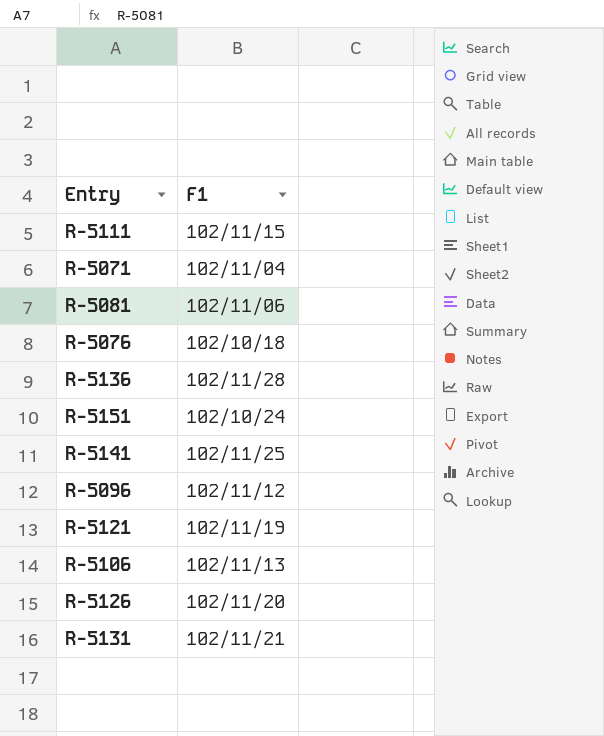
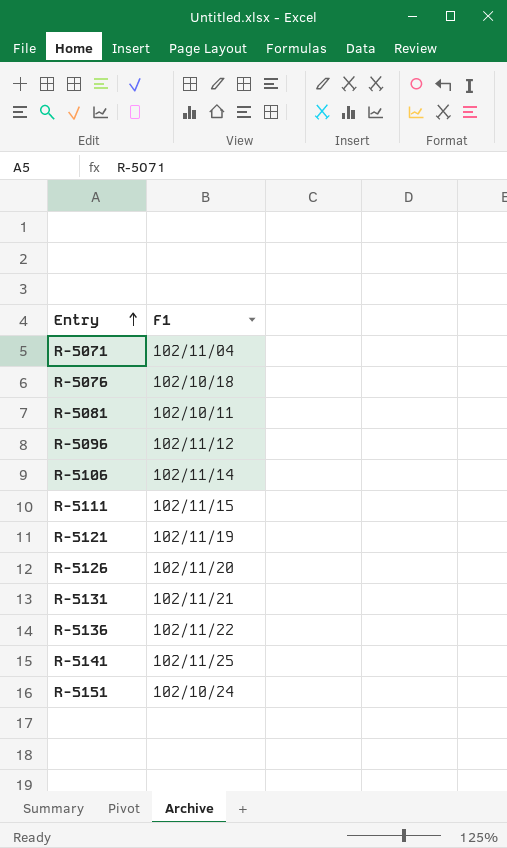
row order: none -> Entry ascending
R-5081 | F1: 102/11/06 -> 102/10/11
R-5106 | F1: 102/11/13 -> 102/11/14
R-5136 | F1: 102/11/28 -> 102/11/22

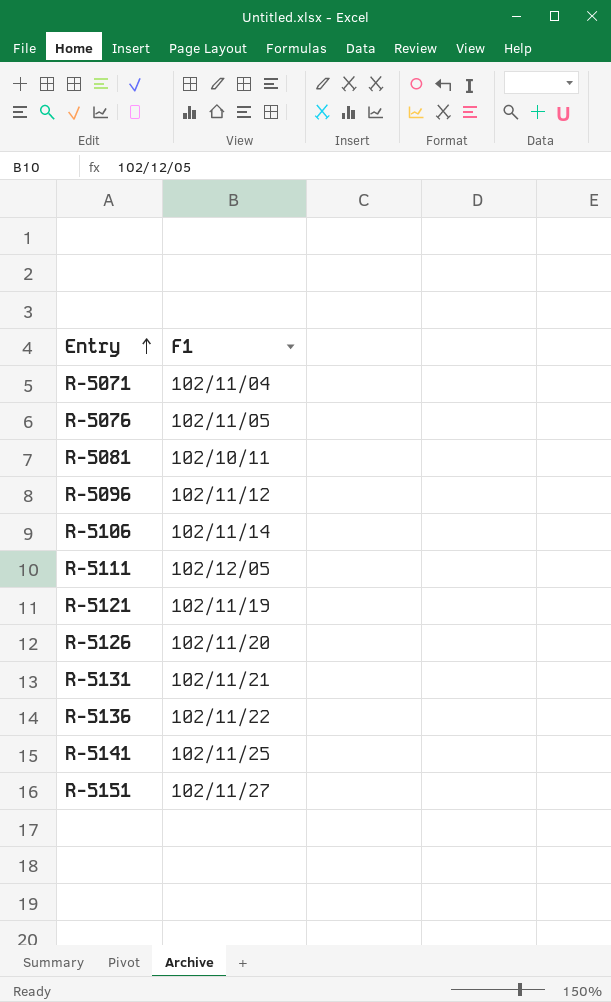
R-5076 | F1: 102/10/18 -> 102/11/05
R-5111 | F1: 102/11/15 -> 102/12/05
R-5151 | F1: 102/10/24 -> 102/11/27

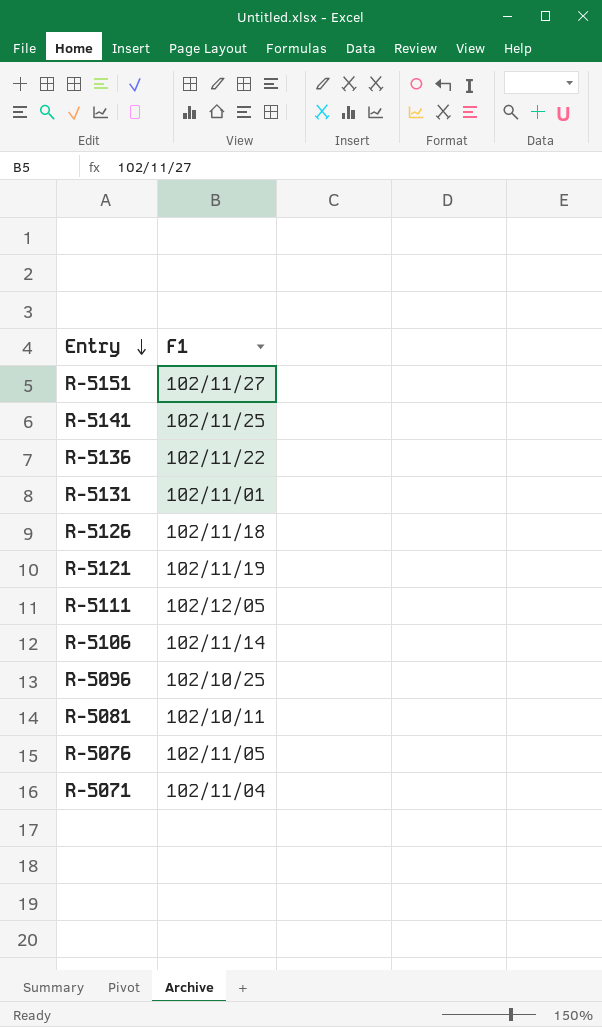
row order: Entry ascending -> Entry descending
R-5131 | F1: 102/11/21 -> 102/11/01
R-5126 | F1: 102/11/20 -> 102/11/18
R-5096 | F1: 102/11/12 -> 102/10/25

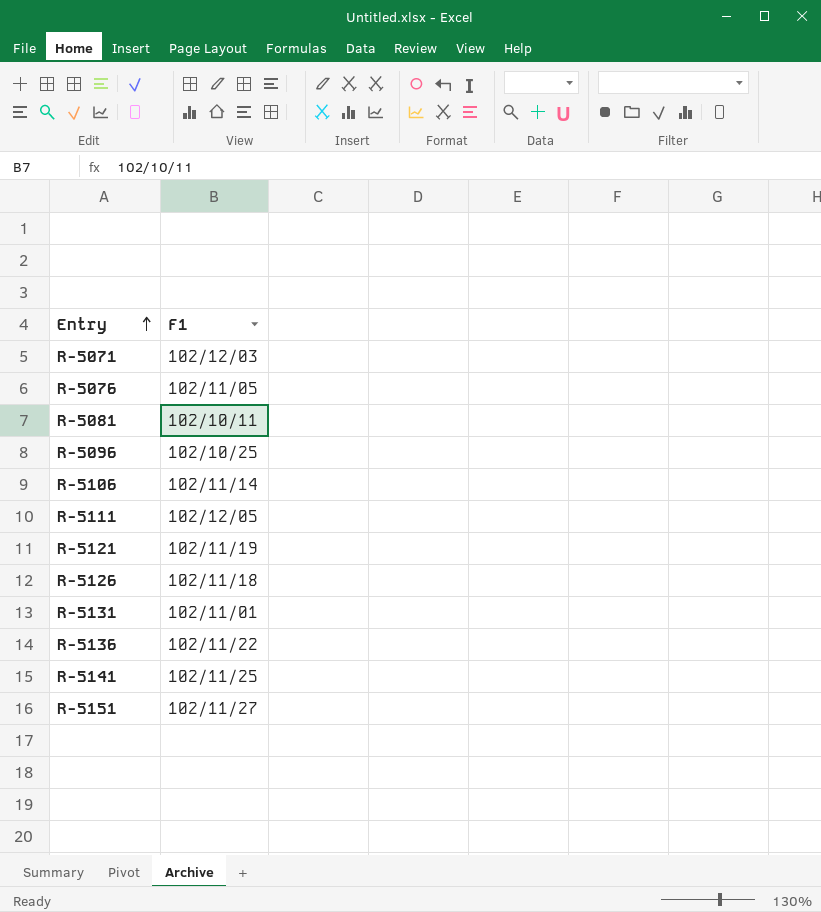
row order: Entry descending -> Entry ascending
R-5071 | F1: 102/11/04 -> 102/12/03

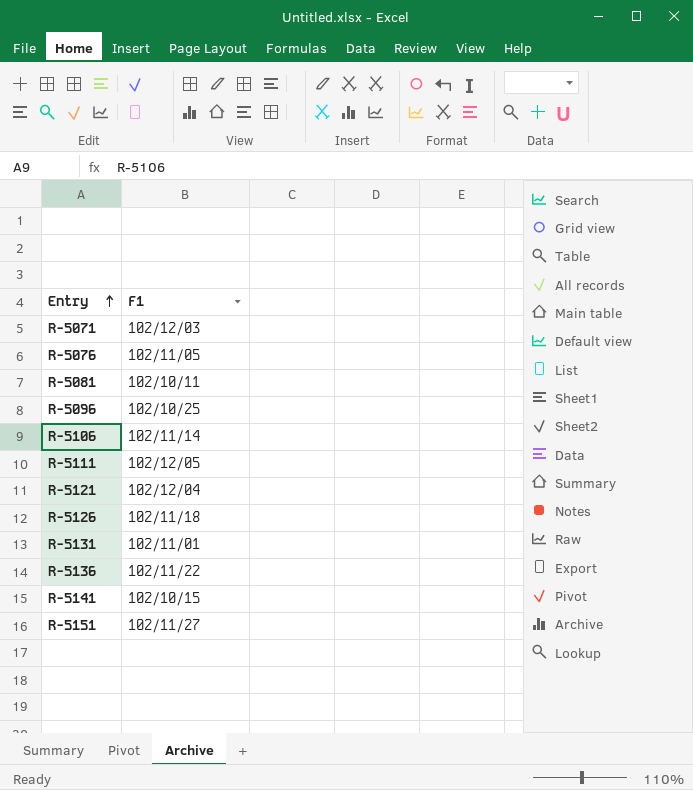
R-5121 | F1: 102/11/19 -> 102/12/04
R-5141 | F1: 102/11/25 -> 102/10/15

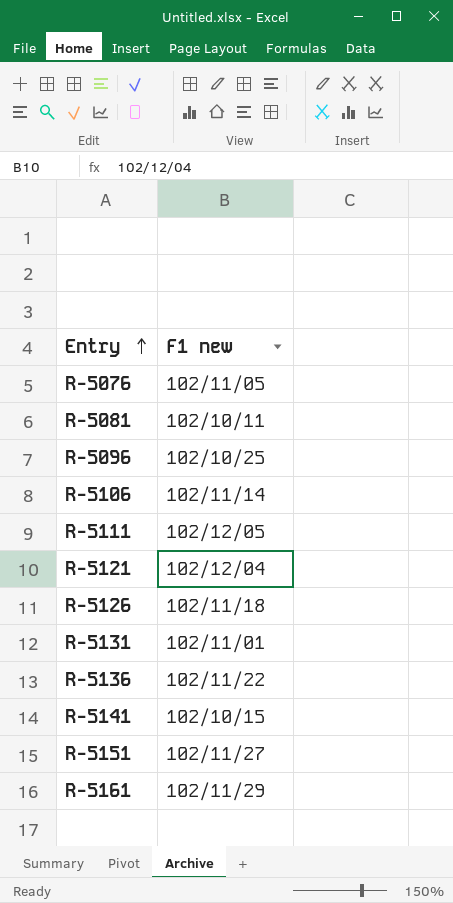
column name: F1 -> F1 new
row R-5071: 102/12/03 -> none
row R-5161: none -> 102/11/29

